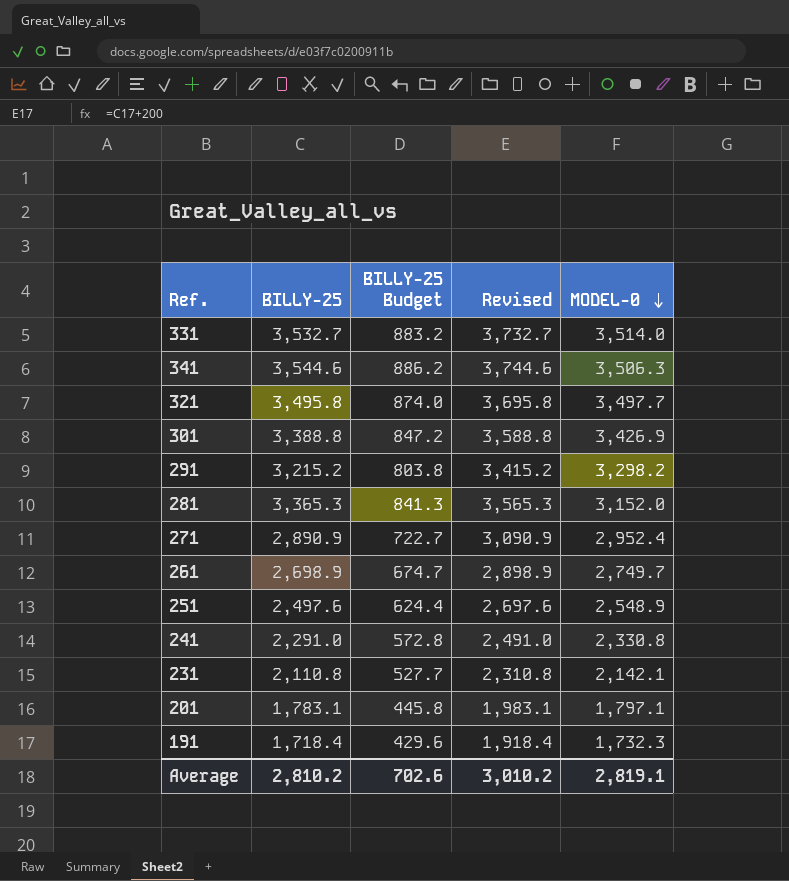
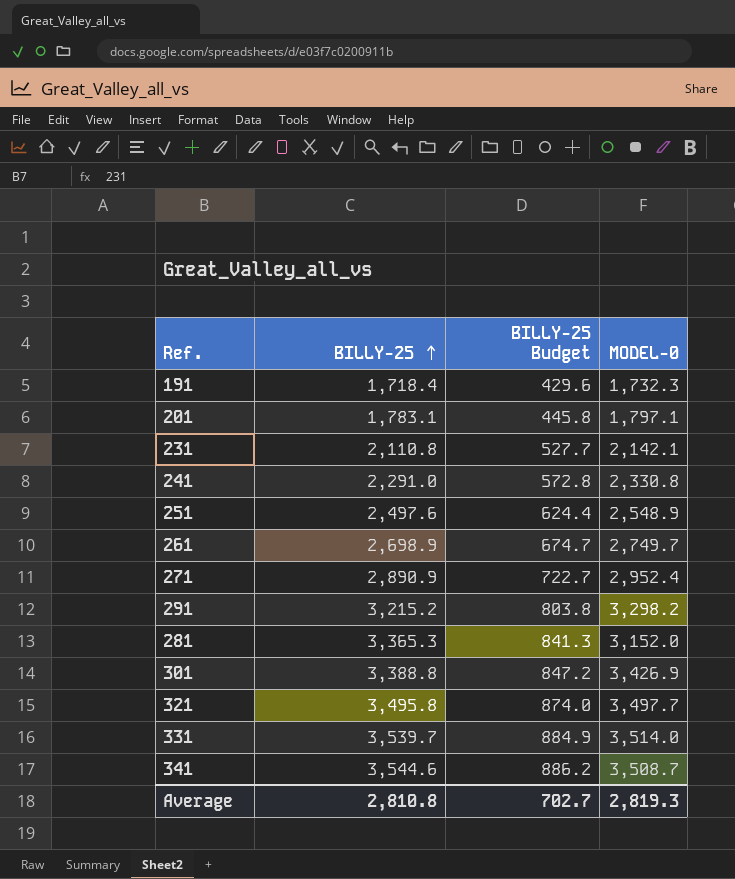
row order: MODEL-0 descending -> BILLY-25 ascending
column Revised | formula: [BILLY-25] + 200 -> none
331 | BILLY-25: 3,532.7 -> 3,539.7
331 | BILLY-25 Budget: 883.2 -> 884.9
341 | MODEL-0: 3,506.3 -> 3,508.7
Average | BILLY-25: 2,810.2 -> 2,810.8
Average | BILLY-25 Budget: 702.6 -> 702.7
Average | MODEL-0: 2,819.1 -> 2,819.3

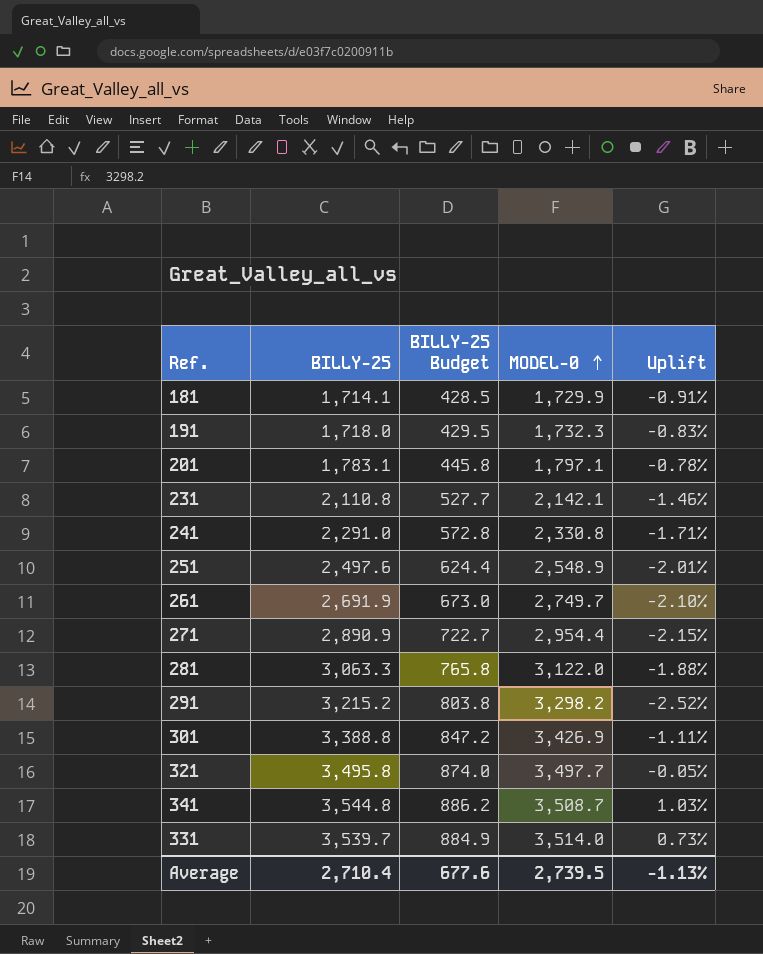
row order: BILLY-25 ascending -> MODEL-0 ascending
column Uplift | formula: none -> ([BILLY-25] - [MODEL-0]) / [MODEL-0]
row 181: none -> 1,714.1 | 428.5 | 1,729.9 | -0.91%
191 | BILLY-25: 1,718.4 -> 1,718.0
191 | BILLY-25 Budget: 429.6 -> 429.5
261 | BILLY-25: 2,698.9 -> 2,691.9
261 | BILLY-25 Budget: 674.7 -> 673.0
271 | MODEL-0: 2,952.4 -> 2,954.4
281 | BILLY-25: 3,365.3 -> 3,063.3
281 | BILLY-25 Budget: 841.3 -> 765.8
281 | MODEL-0: 3,152.0 -> 3,122.0
341 | BILLY-25: 3,544.6 -> 3,544.8
Average | BILLY-25: 2,810.8 -> 2,710.4
Average | BILLY-25 Budget: 702.7 -> 677.6
Average | MODEL-0: 2,819.3 -> 2,739.5

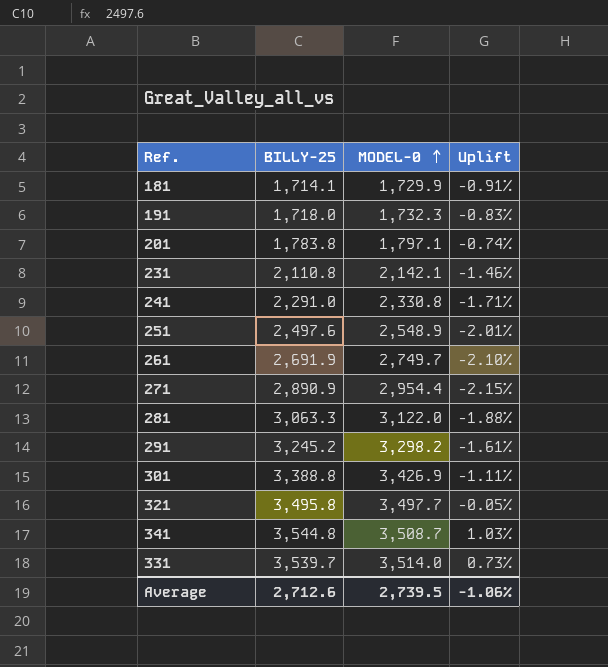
column BILLY-25 Budget | formula: [BILLY-25] * 0.25 -> none
201 | BILLY-25: 1,783.1 -> 1,783.8
201 | Uplift: -0.78% -> -0.74%
291 | BILLY-25: 3,215.2 -> 3,245.2
291 | Uplift: -2.52% -> -1.61%
Average | BILLY-25: 2,710.4 -> 2,712.6
Average | Uplift: -1.13% -> -1.06%

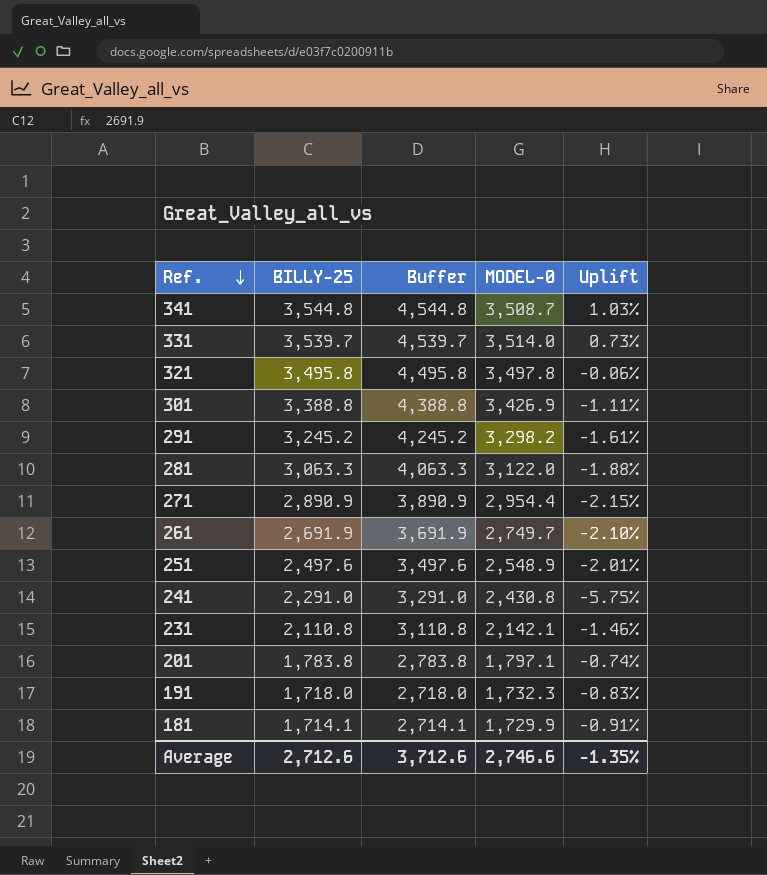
row order: MODEL-0 ascending -> Ref. descending
column Buffer | formula: none -> [BILLY-25] + 1000
321 | MODEL-0: 3,497.7 -> 3,497.8
321 | Uplift: -0.05% -> -0.06%
241 | MODEL-0: 2,330.8 -> 2,430.8
241 | Uplift: -1.71% -> -5.75%
Average | MODEL-0: 2,739.5 -> 2,746.6
Average | Uplift: -1.06% -> -1.35%

